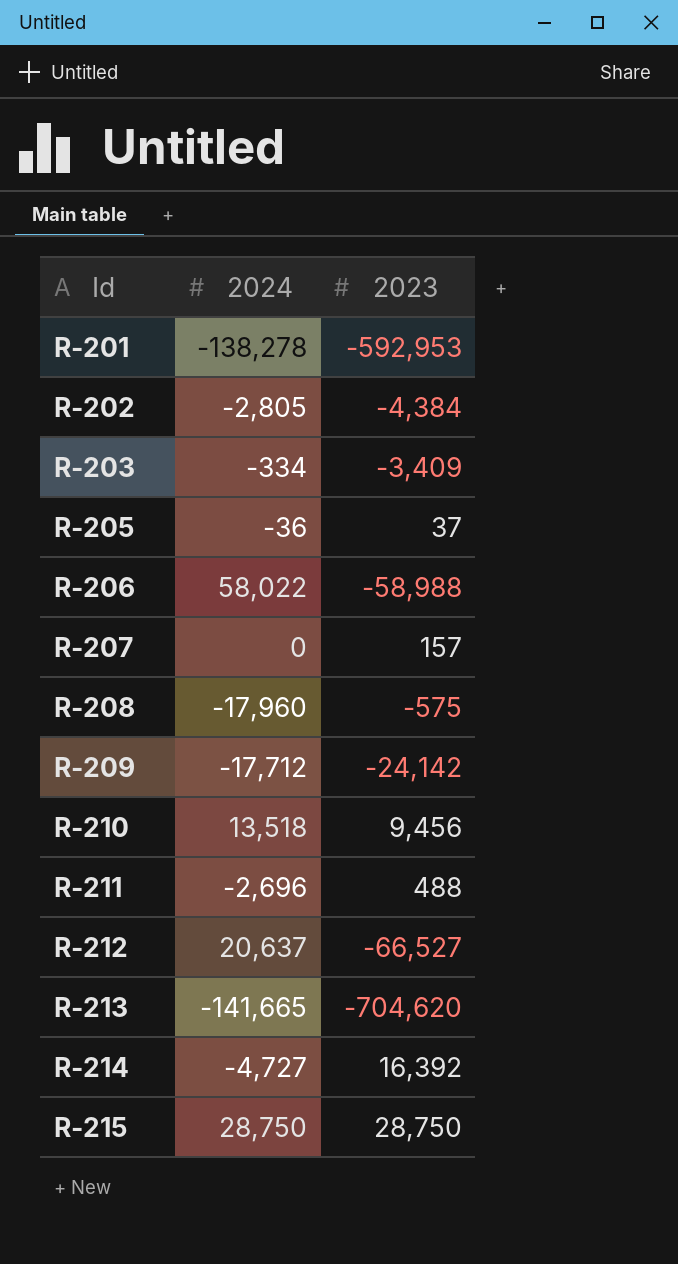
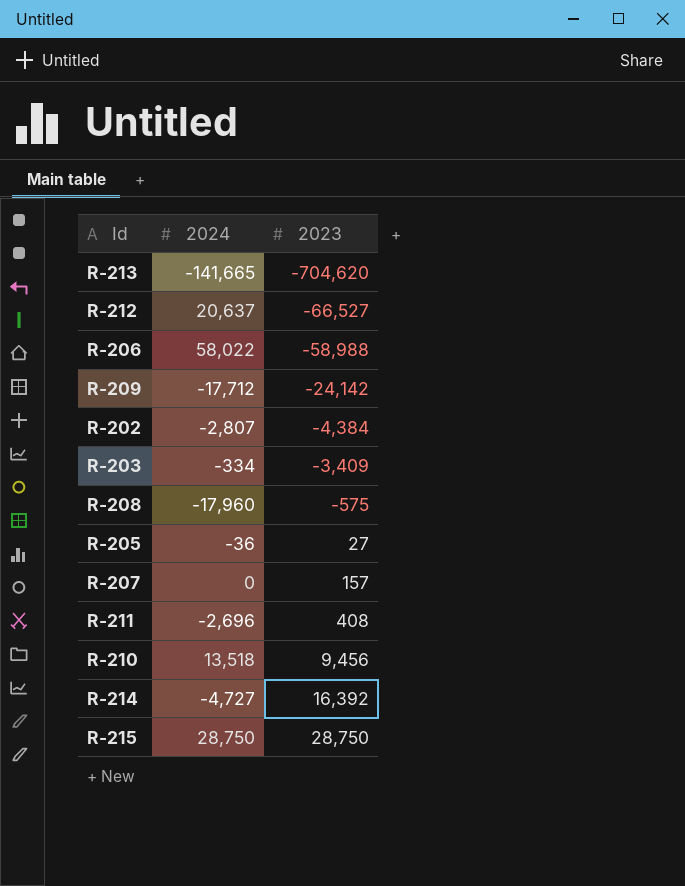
row order: Id ascending -> 2023 ascending
row R-201: -138,278 | -592,953 -> none
R-202 | 2024: -2,805 -> -2,807
R-205 | 2023: 37 -> 27
R-211 | 2023: 488 -> 408

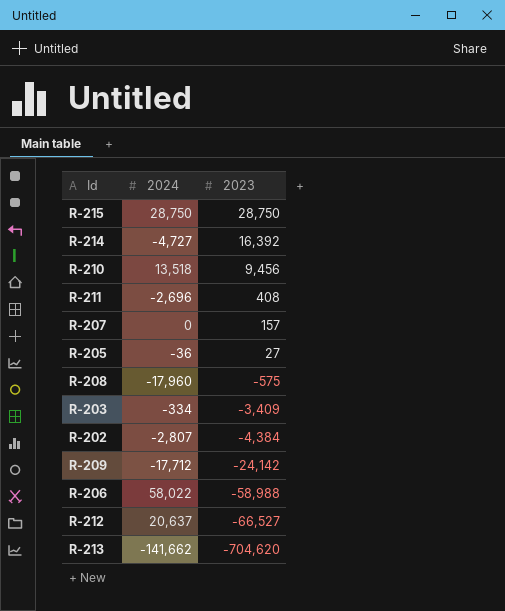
row order: 2023 ascending -> 2023 descending
R-213 | 2024: -141,665 -> -141,662

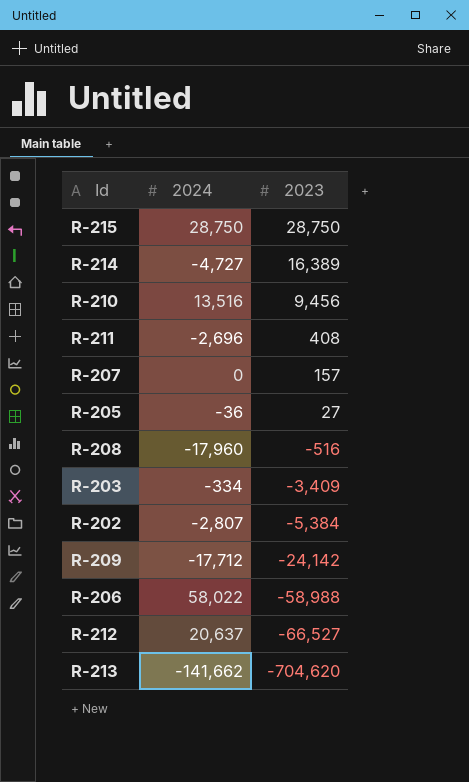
R-214 | 2023: 16,392 -> 16,389
R-210 | 2024: 13,518 -> 13,516
R-208 | 2023: -575 -> -516
R-202 | 2023: -4,384 -> -5,384

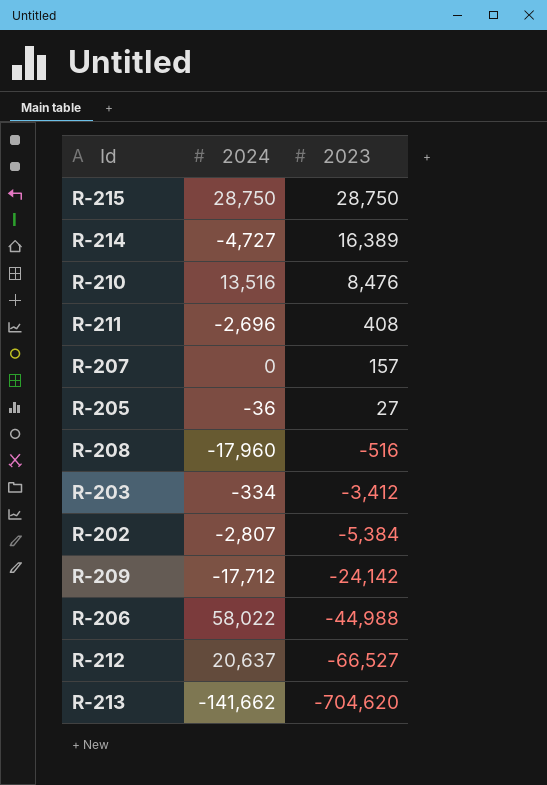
R-210 | 2023: 9,456 -> 8,476
R-203 | 2023: -3,409 -> -3,412
R-206 | 2023: -58,988 -> -44,988

